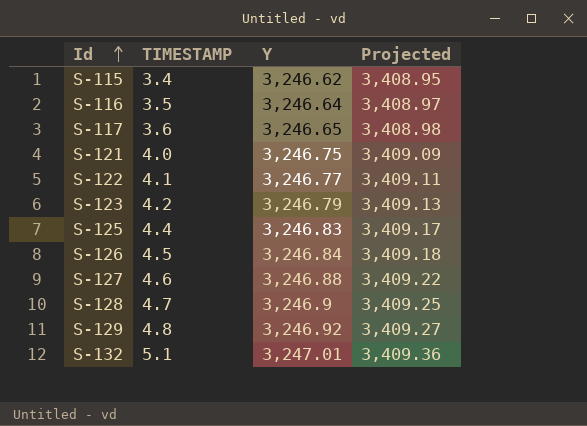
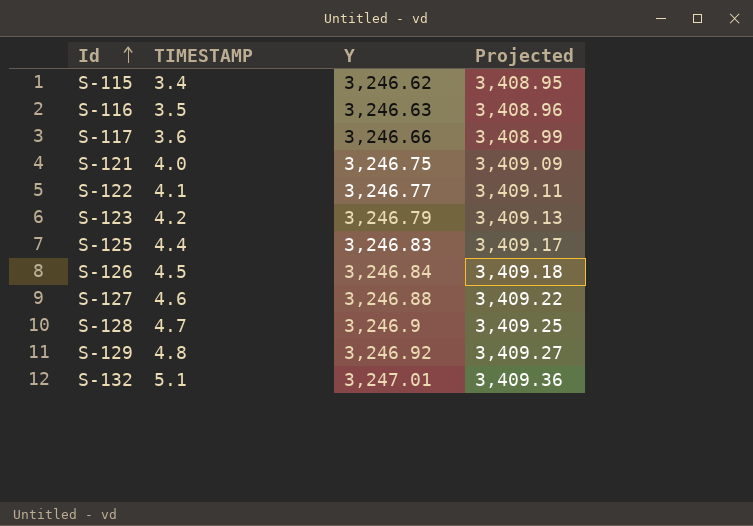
S-116 | Y: 3,246.64 -> 3,246.63
S-116 | Projected: 3,408.97 -> 3,408.96
S-117 | Y: 3,246.65 -> 3,246.66
S-117 | Projected: 3,408.98 -> 3,408.99

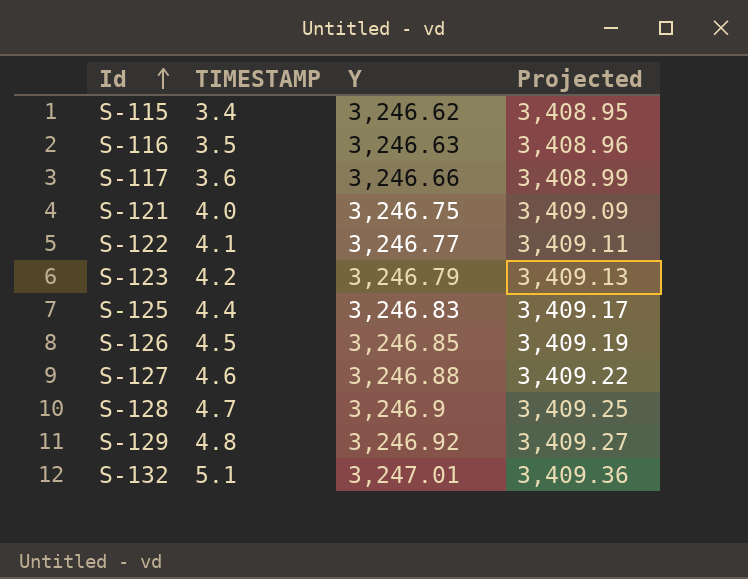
S-126 | Y: 3,246.84 -> 3,246.85
S-126 | Projected: 3,409.18 -> 3,409.19

